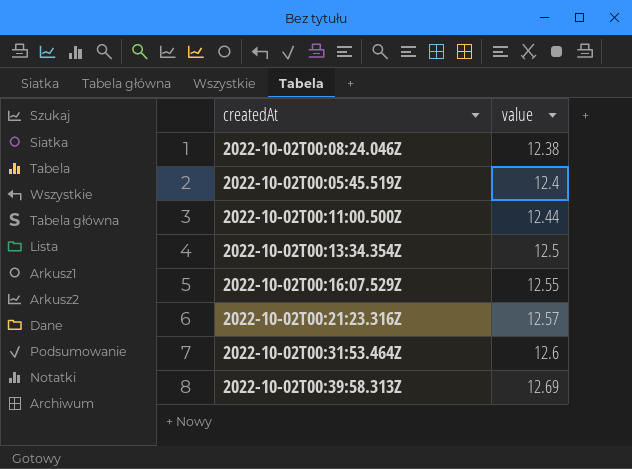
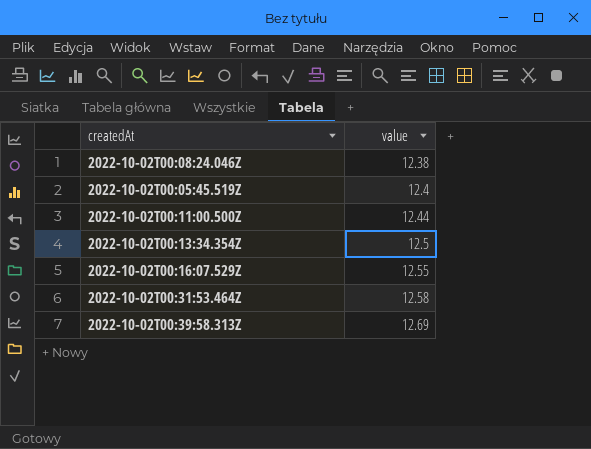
row 2022-10-02T00:21:23.316Z: 12.57 -> none
2022-10-02T00:31:53.464Z | value: 12.6 -> 12.58

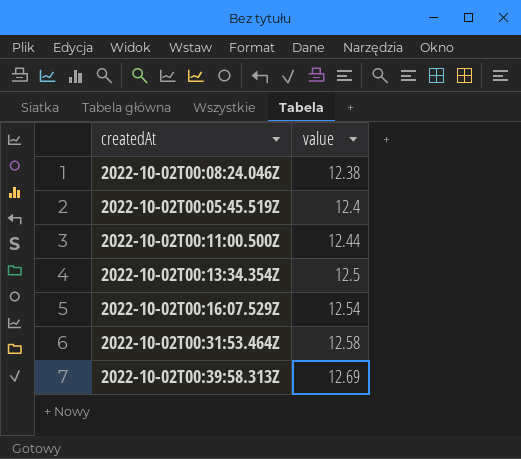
2022-10-02T00:16:07.529Z | value: 12.55 -> 12.54

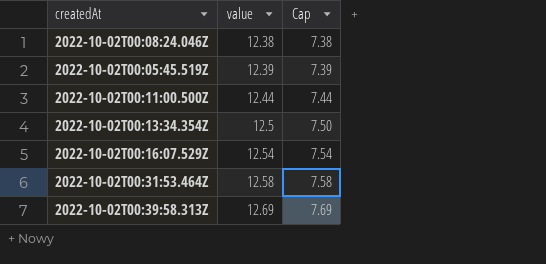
column Cap | formula: none -> [value] - 5
2022-10-02T00:05:45.519Z | value: 12.4 -> 12.39

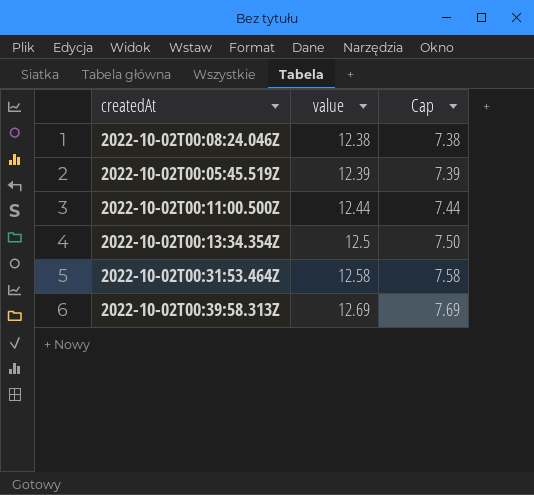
row 2022-10-02T00:16:07.529Z: 12.54 | 7.54 -> none

